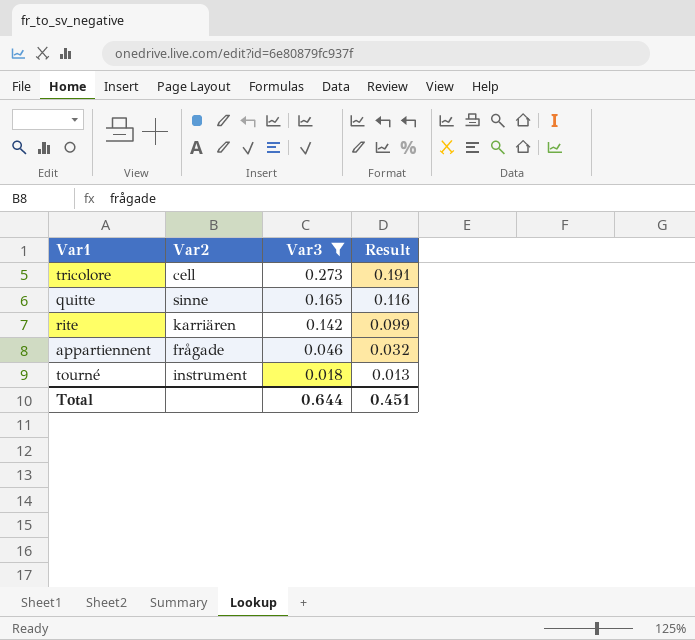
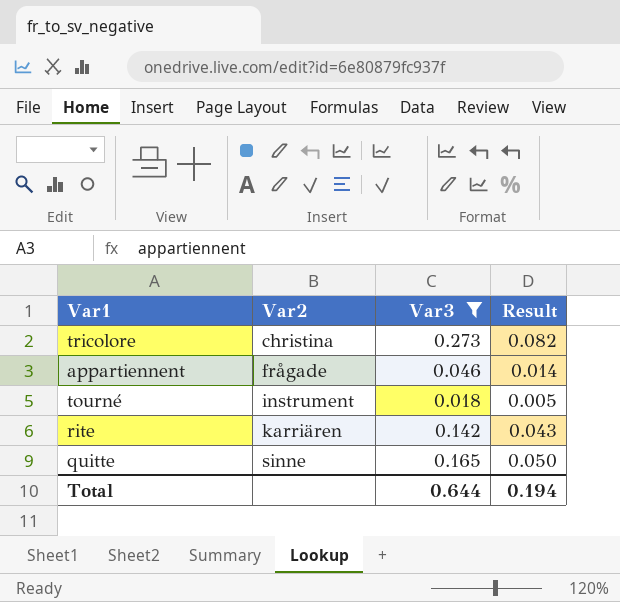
row order: Var3 descending -> Var2 ascending
column Result | formula: [Var3] * 0.7 -> [Var3] * 0.3
tricolore | Var2: cell -> christina
Total | Result: 0.451 -> 0.194

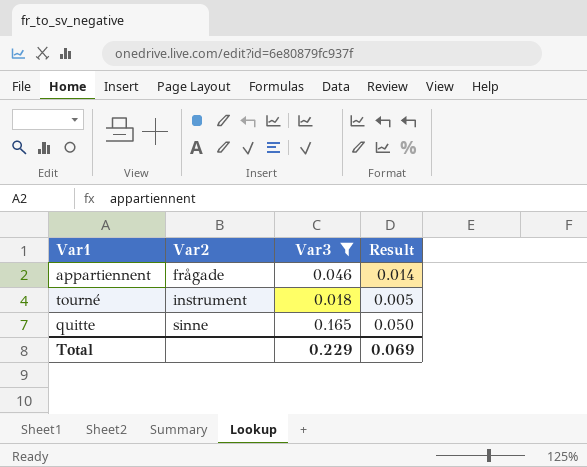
row tricolore: christina | 0.273 | 0.082 -> none
row rite: karriären | 0.142 | 0.043 -> none
Total | Var3: 0.644 -> 0.229
Total | Result: 0.194 -> 0.069

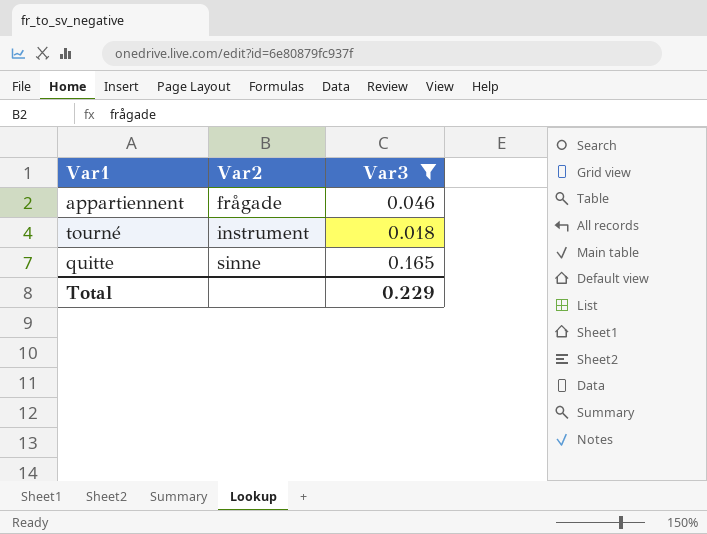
column Result | formula: [Var3] * 0.3 -> none

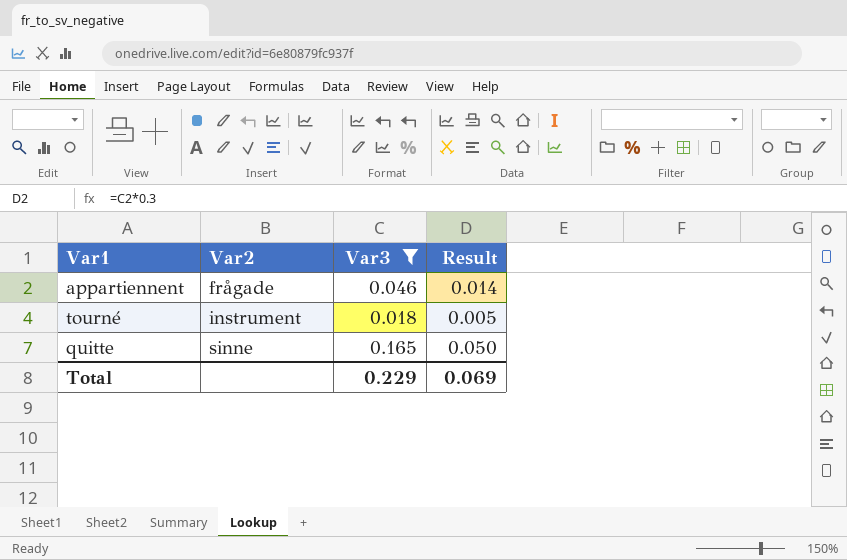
column Result | formula: none -> [Var3] * 0.3

